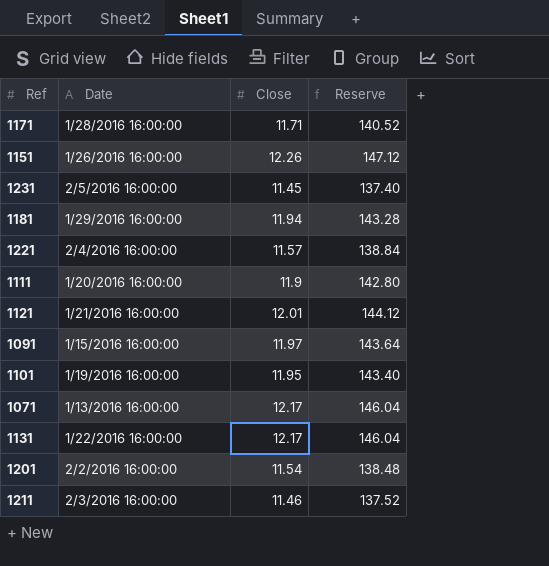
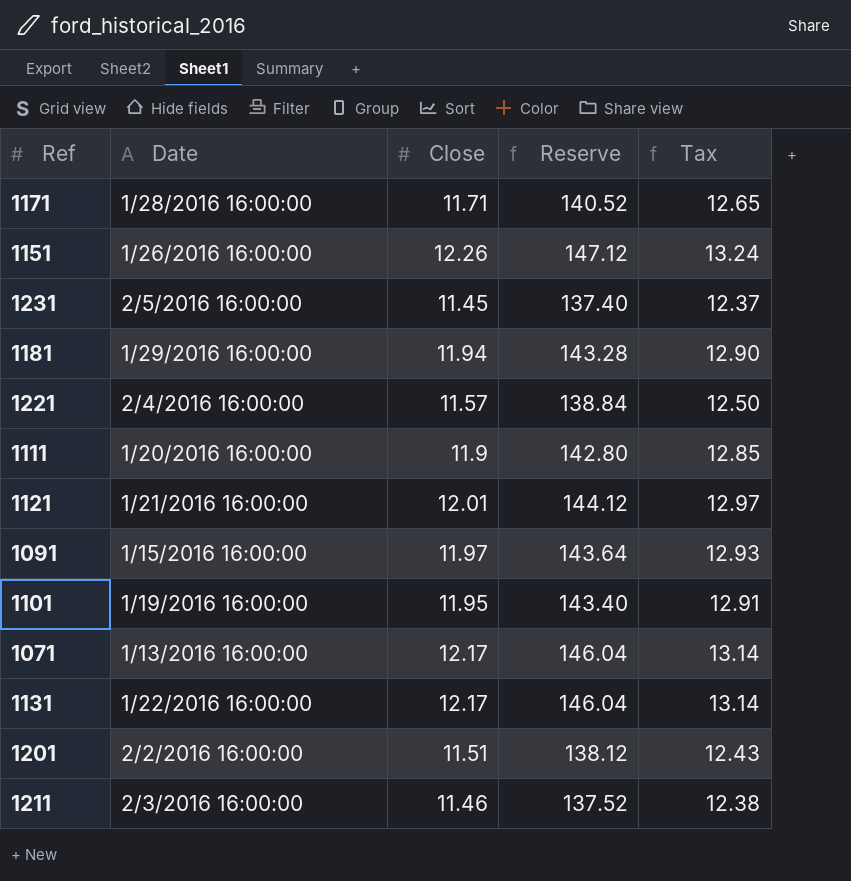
column Tax | formula: none -> [Close] * 1.08
1201 | Close: 11.54 -> 11.51
1201 | Reserve: 138.48 -> 138.12

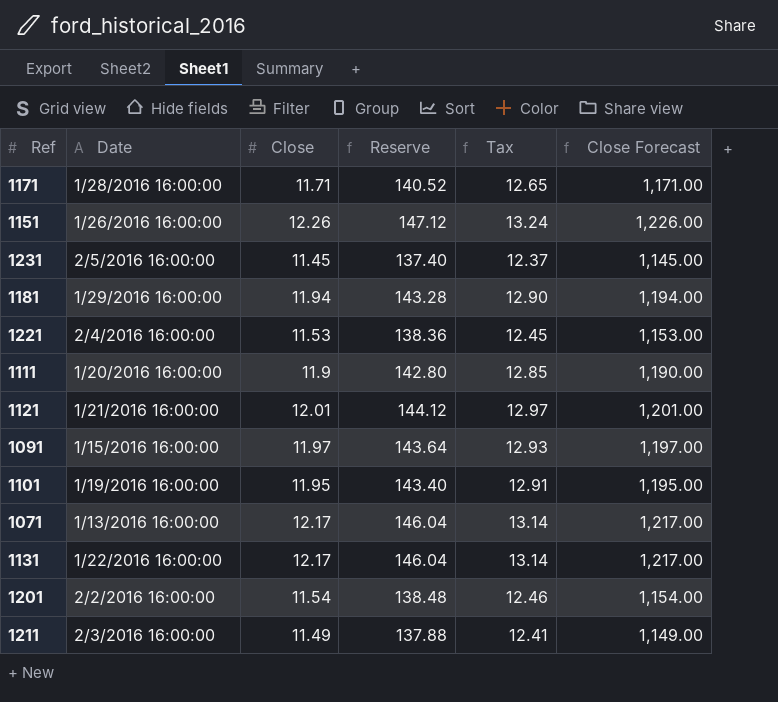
column Close Forecast | formula: none -> [Close] * 100
1221 | Close: 11.57 -> 11.53
1221 | Reserve: 138.84 -> 138.36
1221 | Tax: 12.50 -> 12.45
1201 | Close: 11.51 -> 11.54
1201 | Reserve: 138.12 -> 138.48
1201 | Tax: 12.43 -> 12.46
1211 | Close: 11.46 -> 11.49
1211 | Reserve: 137.52 -> 137.88
1211 | Tax: 12.38 -> 12.41

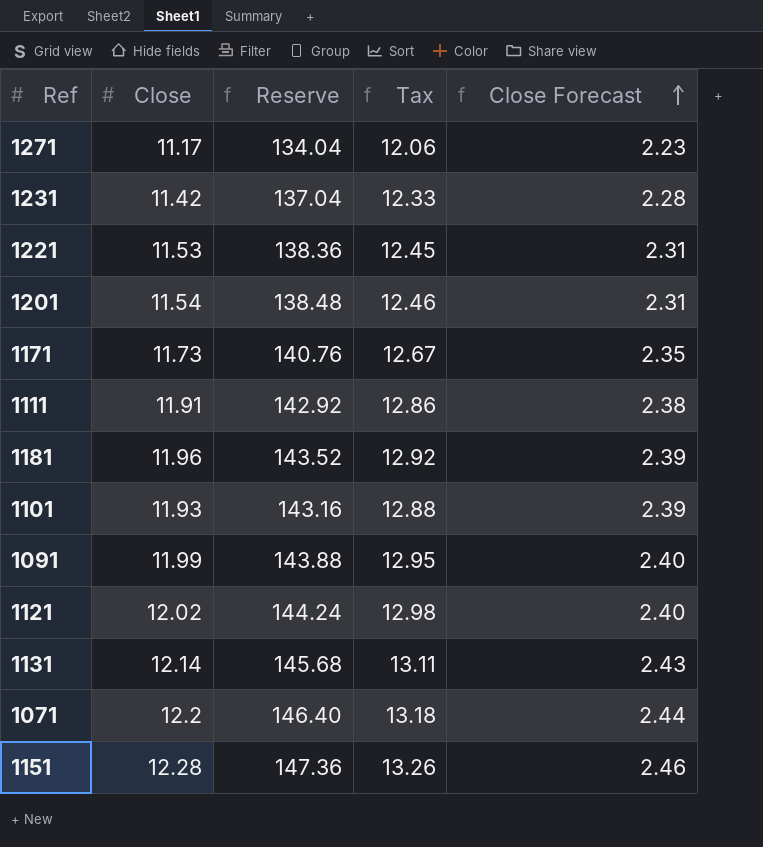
row order: none -> Close Forecast ascending
column Date | position: 2 -> none
column Close Forecast | formula: [Close] * 100 -> [Close] * 0.2
row 1211: 2/3/2016 16:00:00 | 11.49 | 137.88 | 12.41 | 1,149.00 -> none
row 1271: none -> 11.17 | 134.04 | 12.06 | 2.23
1231 | Close: 11.45 -> 11.42
1231 | Reserve: 137.40 -> 137.04
1231 | Tax: 12.37 -> 12.33
1171 | Close: 11.71 -> 11.73
1171 | Reserve: 140.52 -> 140.76
1171 | Tax: 12.65 -> 12.67
1111 | Close: 11.9 -> 11.91
1111 | Reserve: 142.80 -> 142.92
1111 | Tax: 12.85 -> 12.86
1181 | Close: 11.94 -> 11.96
1181 | Reserve: 143.28 -> 143.52
1181 | Tax: 12.90 -> 12.92
1101 | Close: 11.95 -> 11.93
1101 | Reserve: 143.40 -> 143.16
1101 | Tax: 12.91 -> 12.88
1091 | Close: 11.97 -> 11.99
1091 | Reserve: 143.64 -> 143.88
1091 | Tax: 12.93 -> 12.95
1121 | Close: 12.01 -> 12.02
1121 | Reserve: 144.12 -> 144.24
1121 | Tax: 12.97 -> 12.98
1131 | Close: 12.17 -> 12.14
1131 | Reserve: 146.04 -> 145.68
1131 | Tax: 13.14 -> 13.11
1071 | Close: 12.17 -> 12.2
1071 | Reserve: 146.04 -> 146.40
1071 | Tax: 13.14 -> 13.18
1151 | Close: 12.26 -> 12.28
1151 | Reserve: 147.12 -> 147.36
1151 | Tax: 13.24 -> 13.26

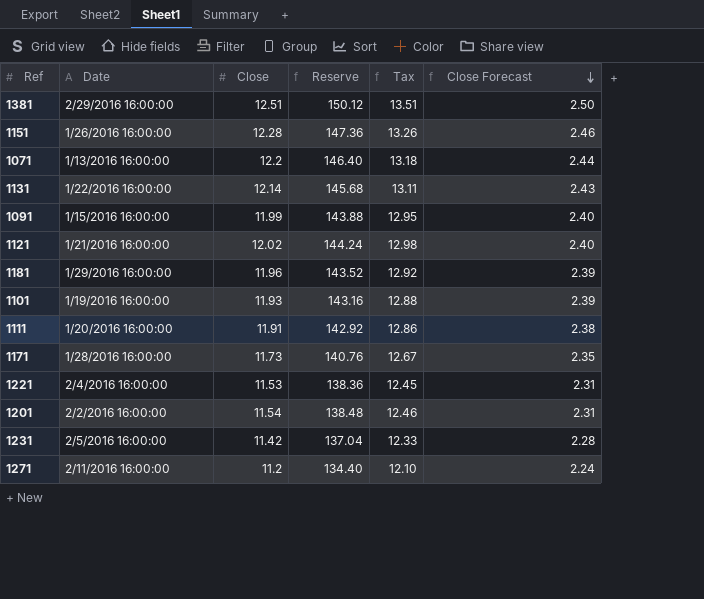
row order: Close Forecast ascending -> Close Forecast descending
column Date | position: none -> 2
row 1381: none -> 2/29/2016 16:00:00 | 12.51 | 150.12 | 13.51 | 2.50
1271 | Close: 11.17 -> 11.2
1271 | Reserve: 134.04 -> 134.40
1271 | Tax: 12.06 -> 12.10
1271 | Close Forecast: 2.23 -> 2.24

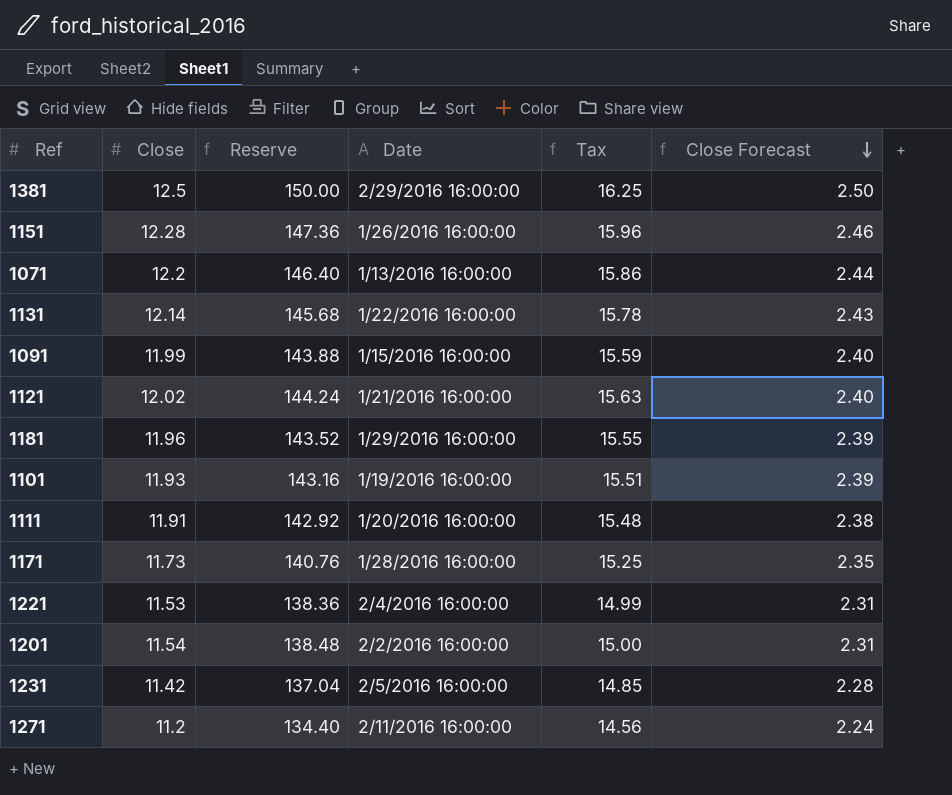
column Date | position: 2 -> 4
column Tax | formula: [Close] * 1.08 -> [Close] * 1.3
1381 | Close: 12.51 -> 12.5
1381 | Reserve: 150.12 -> 150.00

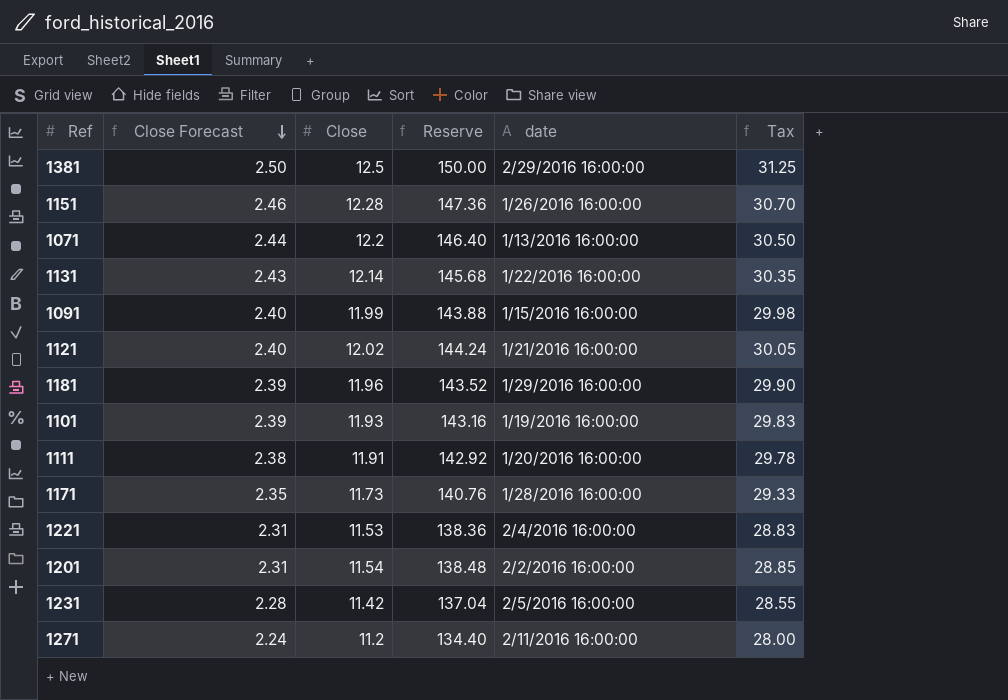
column Close Forecast | position: 6 -> 2
column name: Date -> date
column Tax | formula: [Close] * 1.3 -> [Close] * 2.5

